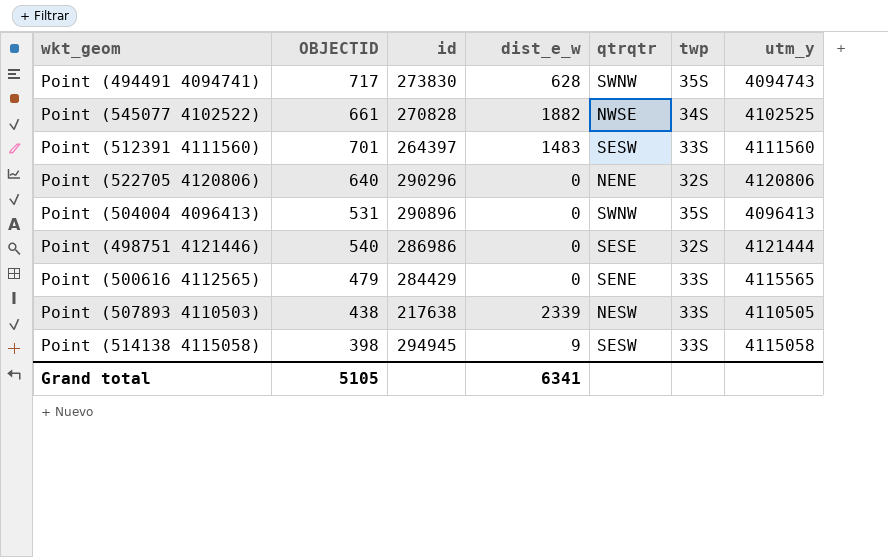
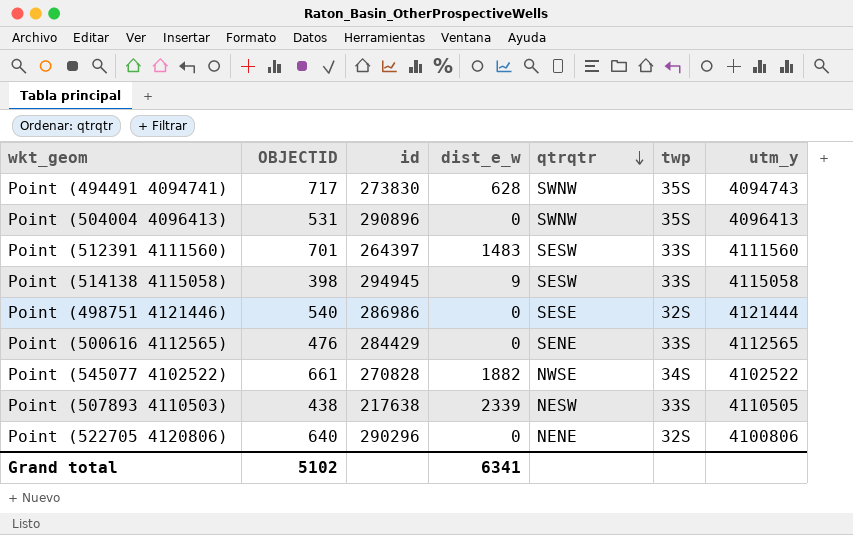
row order: none -> qtrqtr descending
Point (500616 4112565) | OBJECTID: 479 -> 476
Point (500616 4112565) | utm_y: 4115565 -> 4112565
Point (545077 4102522) | utm_y: 4102525 -> 4102522
Point (522705 4120806) | utm_y: 4120806 -> 4100806
Grand total | OBJECTID: 5105 -> 5102

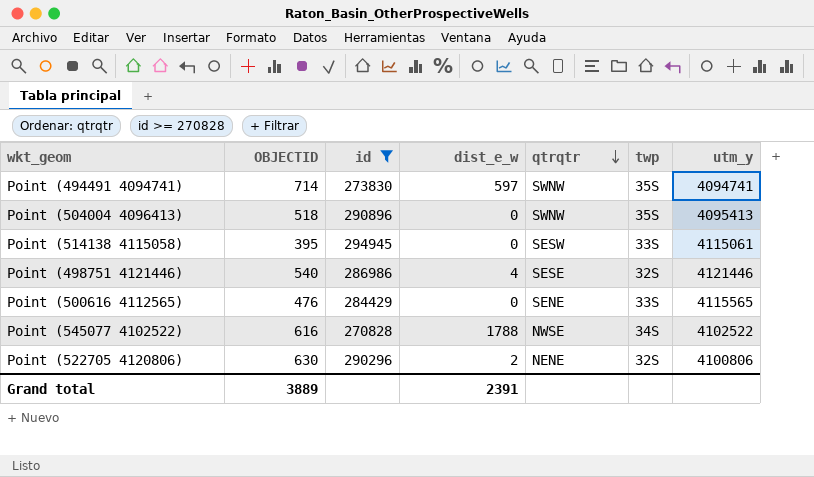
filter: none -> id >= 270828
Point (494491 4094741) | OBJECTID: 717 -> 714
Point (494491 4094741) | dist_e_w: 628 -> 597
Point (494491 4094741) | utm_y: 4094743 -> 4094741
Point (504004 4096413) | OBJECTID: 531 -> 518
Point (504004 4096413) | utm_y: 4096413 -> 4095413
Point (514138 4115058) | OBJECTID: 398 -> 395
Point (514138 4115058) | dist_e_w: 9 -> 0
Point (514138 4115058) | utm_y: 4115058 -> 4115061
Point (498751 4121446) | dist_e_w: 0 -> 4
Point (498751 4121446) | utm_y: 4121444 -> 4121446
Point (500616 4112565) | utm_y: 4112565 -> 4115565
Point (545077 4102522) | OBJECTID: 661 -> 616
Point (545077 4102522) | dist_e_w: 1882 -> 1788
Point (522705 4120806) | OBJECTID: 640 -> 630
Point (522705 4120806) | dist_e_w: 0 -> 2
Grand total | OBJECTID: 5102 -> 3889
Grand total | dist_e_w: 6341 -> 2391

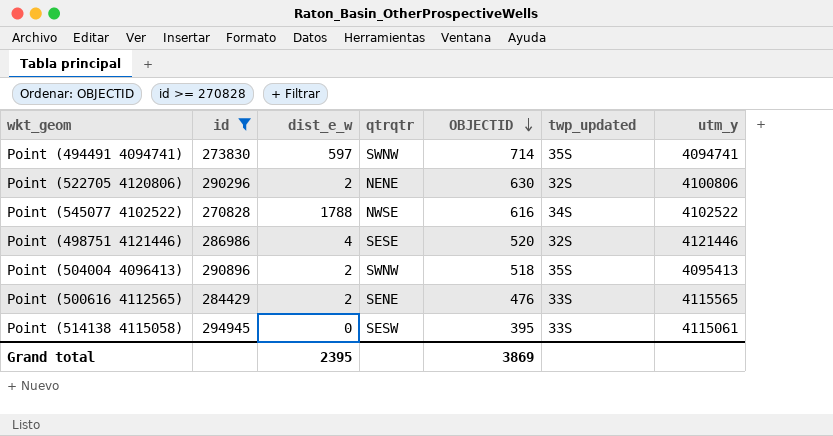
row order: qtrqtr descending -> OBJECTID descending
column OBJECTID | position: 2 -> 5
column name: twp -> twp_updated
Point (498751 4121446) | OBJECTID: 540 -> 520
Point (504004 4096413) | dist_e_w: 0 -> 2
Point (500616 4112565) | dist_e_w: 0 -> 2
Grand total | dist_e_w: 2391 -> 2395
Grand total | OBJECTID: 3889 -> 3869

